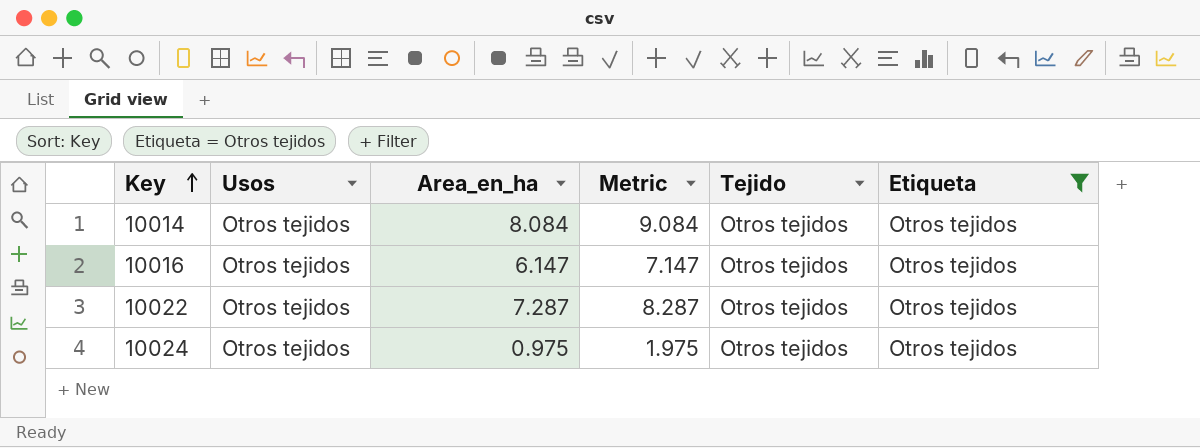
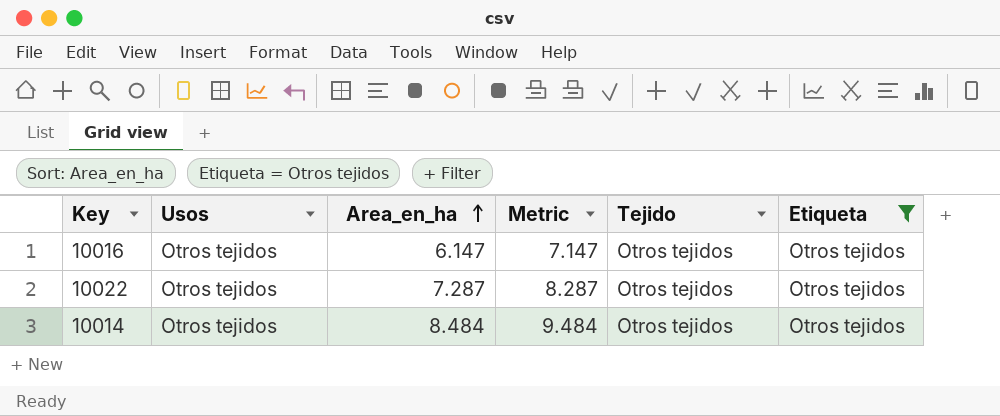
row order: Key ascending -> Area_en_ha ascending
row 10024: Otros tejidos | 0.975 | 1.975 | Otros tejidos | Otros tejidos -> none
10014 | Area_en_ha: 8.084 -> 8.484
10014 | Metric: 9.084 -> 9.484

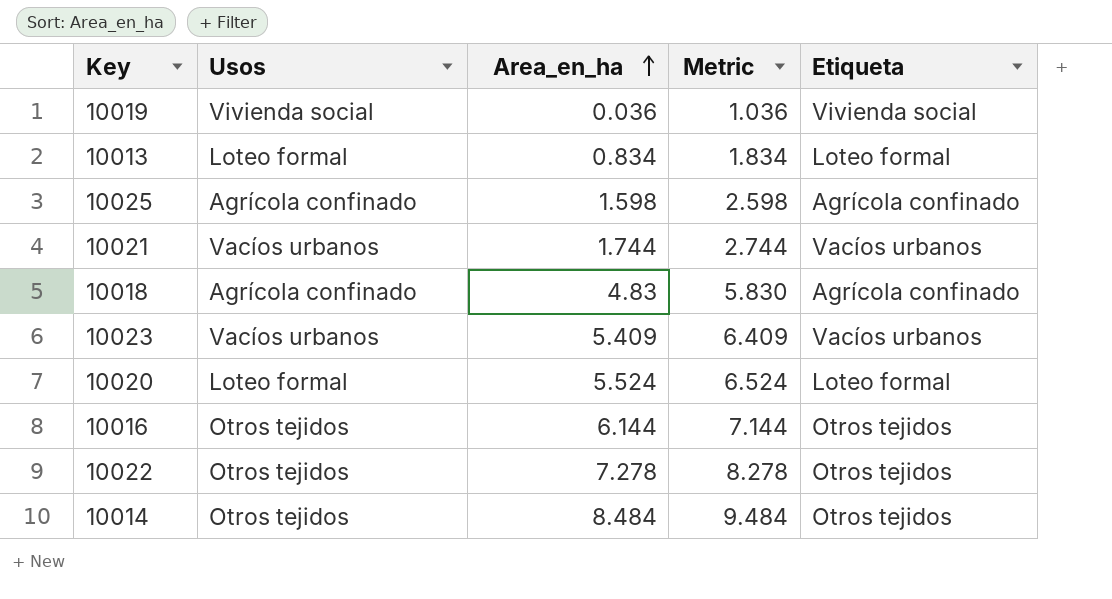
filter: Etiqueta = Otros tejidos -> none
column Tejido | position: 5 -> none
10016 | Area_en_ha: 6.147 -> 6.144
10016 | Metric: 7.147 -> 7.144
10022 | Area_en_ha: 7.287 -> 7.278
10022 | Metric: 8.287 -> 8.278

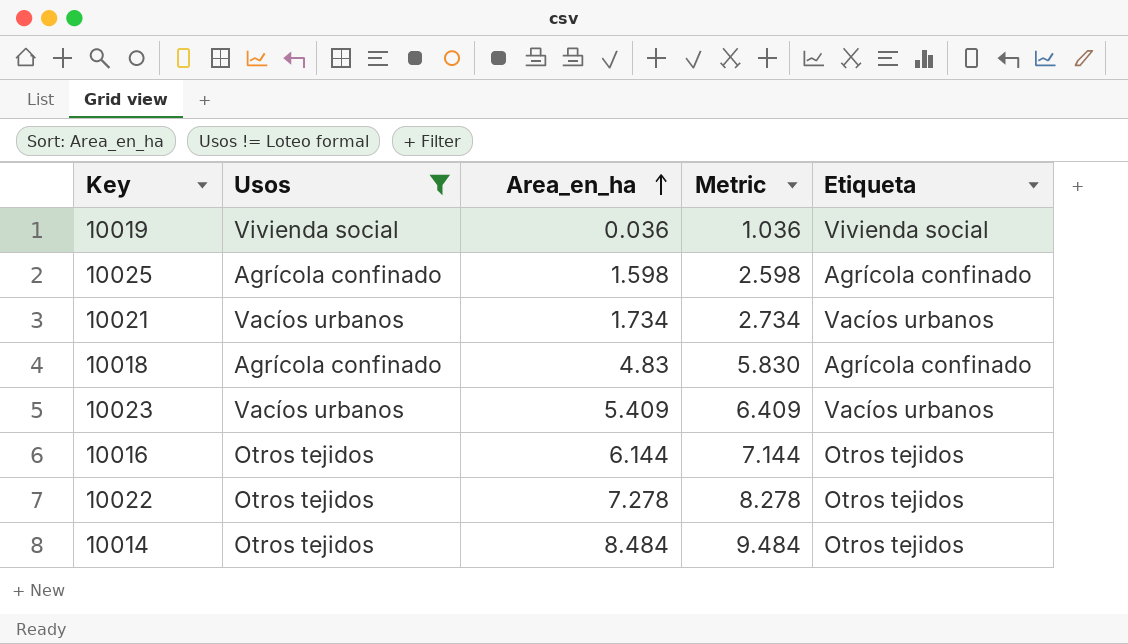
filter: none -> Usos != Loteo formal
10021 | Area_en_ha: 1.744 -> 1.734
10021 | Metric: 2.744 -> 2.734

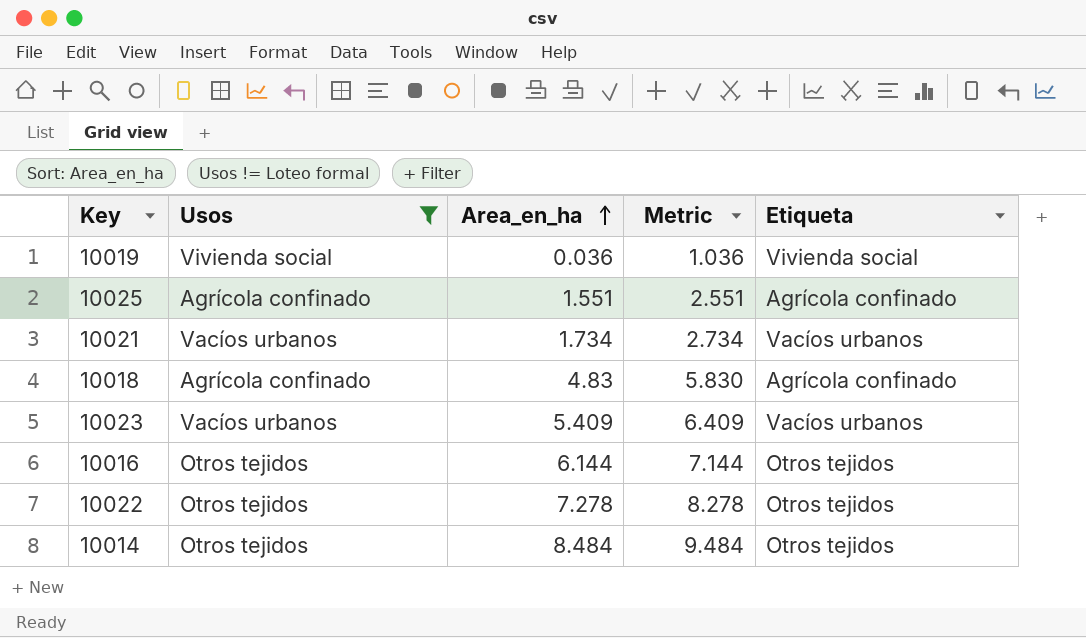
10025 | Area_en_ha: 1.598 -> 1.551
10025 | Metric: 2.598 -> 2.551

